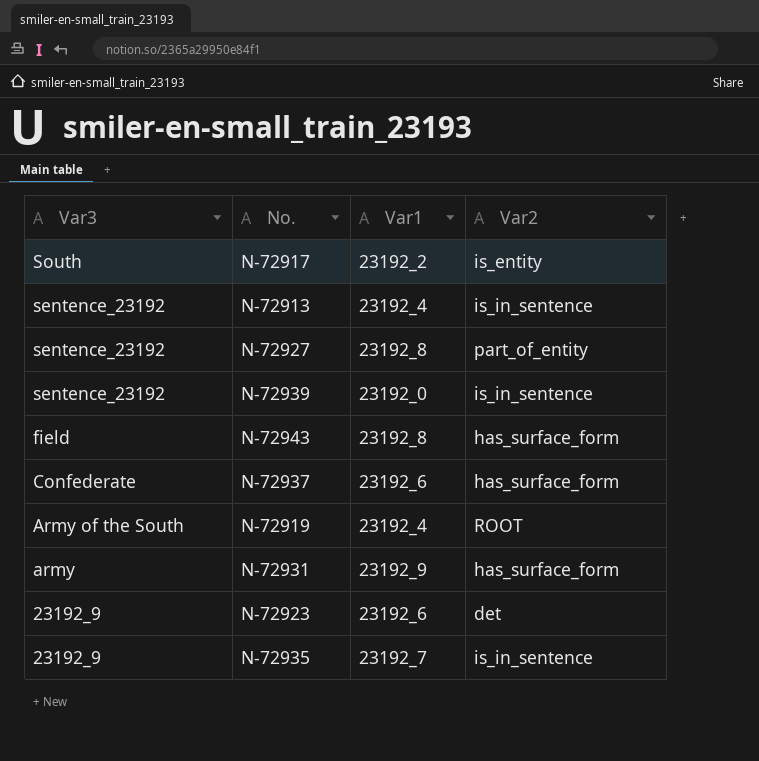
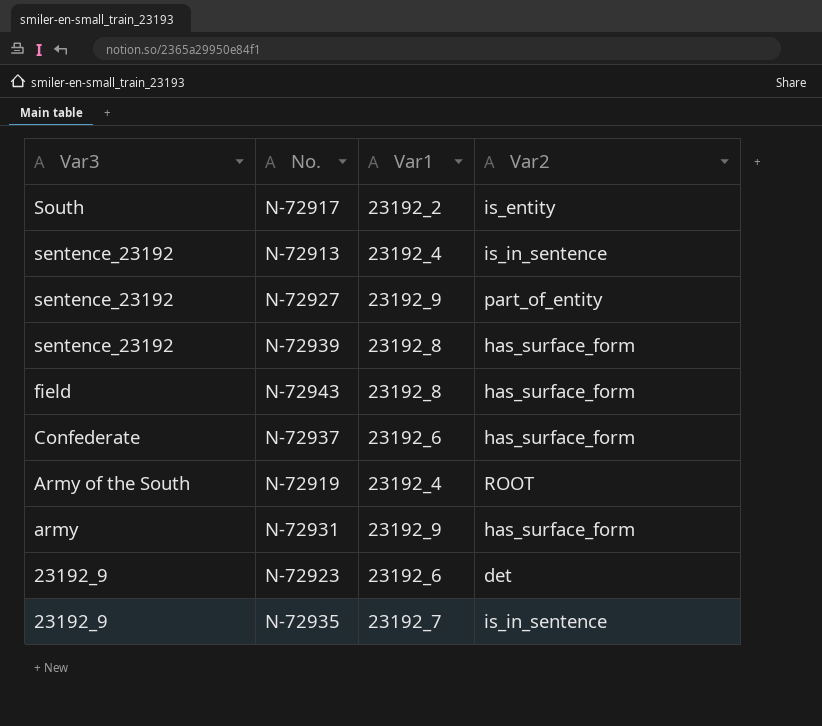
N-72927 | Var1: 23192_8 -> 23192_9
N-72939 | Var1: 23192_0 -> 23192_8
N-72939 | Var2: is_in_sentence -> has_surface_form

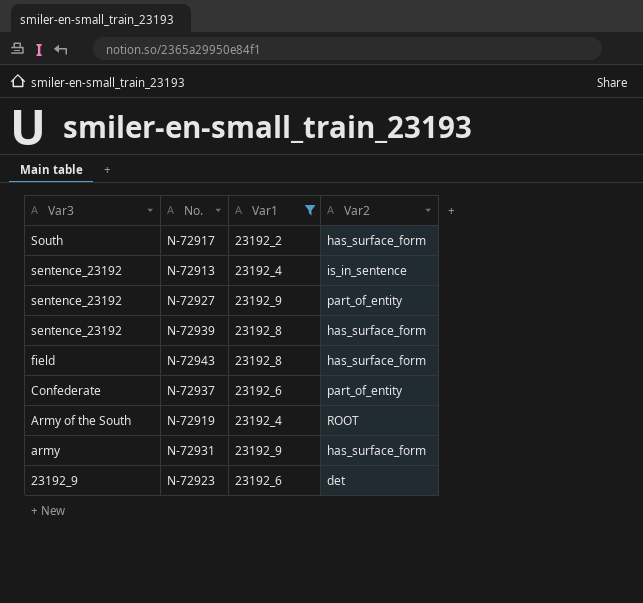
filter: none -> Var1 != 23192_7
N-72917 | Var2: is_entity -> has_surface_form
N-72937 | Var2: has_surface_form -> part_of_entity

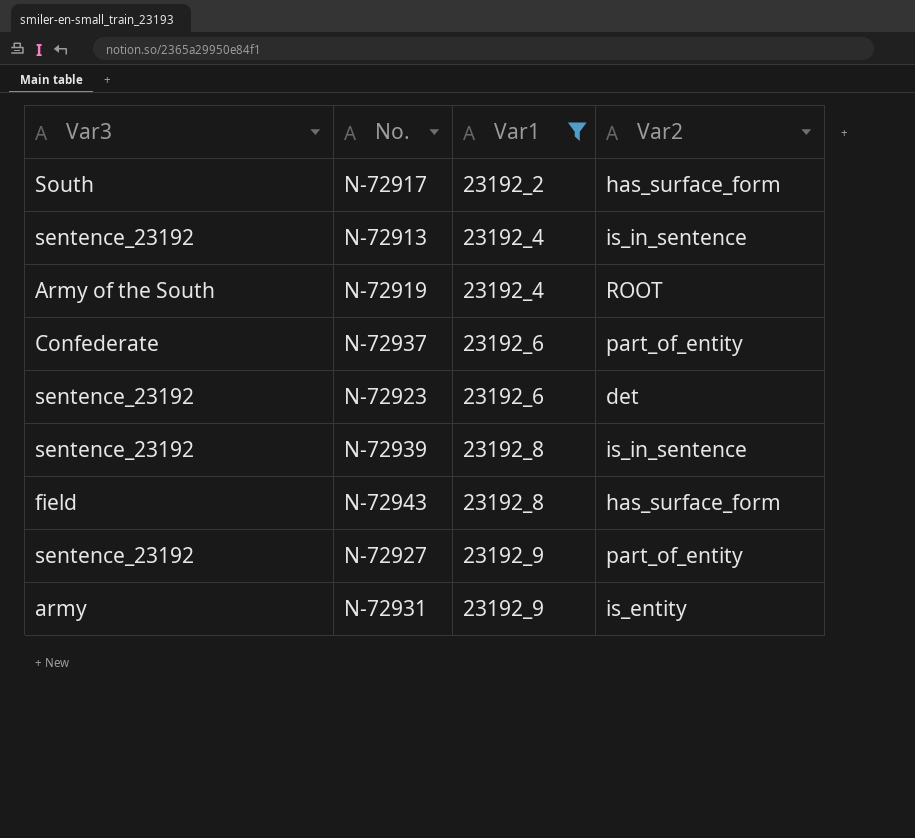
row order: Var3 descending -> Var1 ascending
N-72923 | Var3: 23192_9 -> sentence_23192
N-72939 | Var2: has_surface_form -> is_in_sentence
N-72931 | Var2: has_surface_form -> is_entity

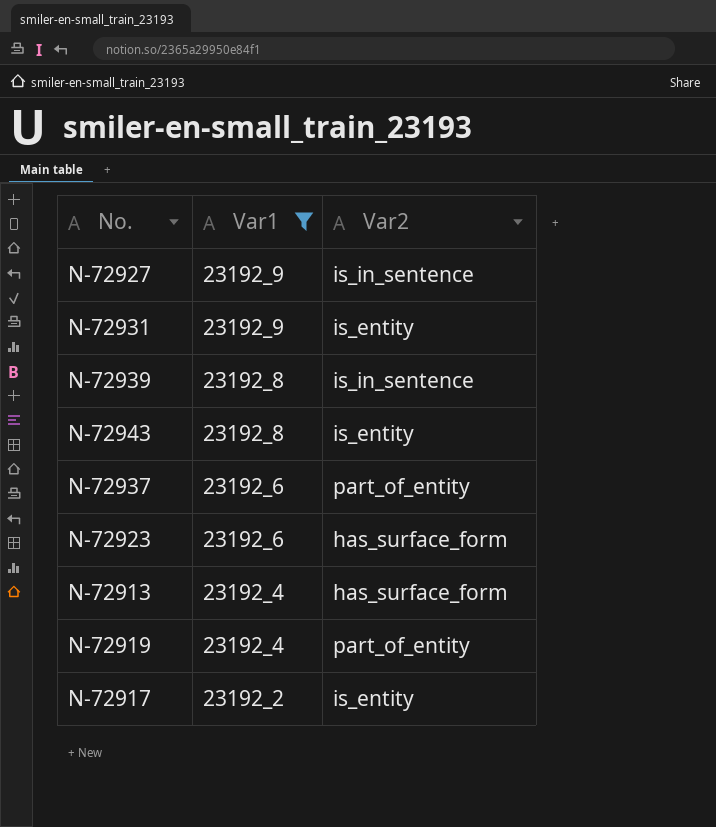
row order: Var1 ascending -> Var1 descending
column Var3 | position: 1 -> none
N-72927 | Var2: part_of_entity -> is_in_sentence
N-72943 | Var2: has_surface_form -> is_entity
N-72923 | Var2: det -> has_surface_form
N-72913 | Var2: is_in_sentence -> has_surface_form
N-72919 | Var2: ROOT -> part_of_entity
N-72917 | Var2: has_surface_form -> is_entity

